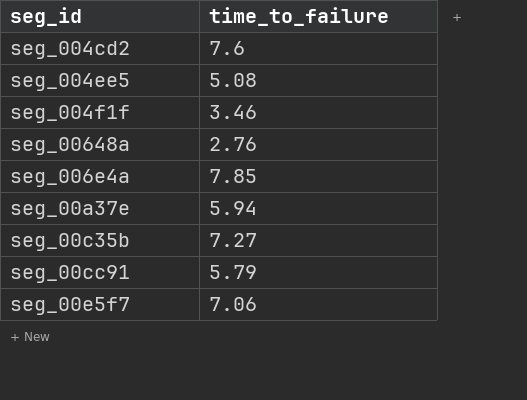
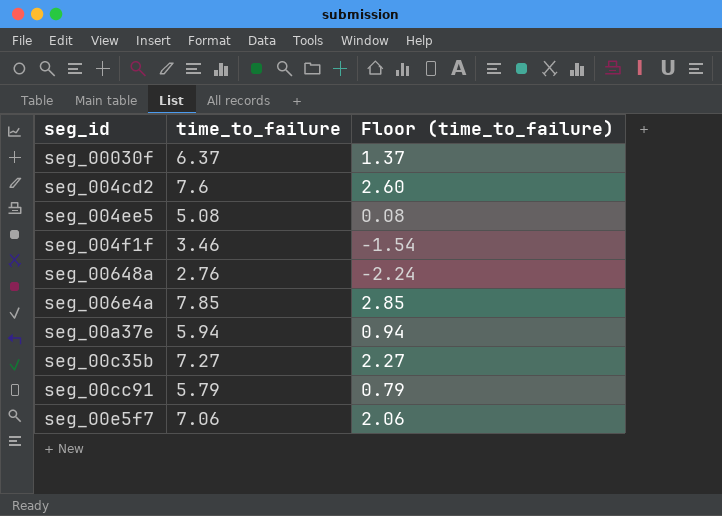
column Floor (time_to_failure) | formula: none -> [time_to_failure] - 5
row seg_00030f: none -> 6.37 | 1.37

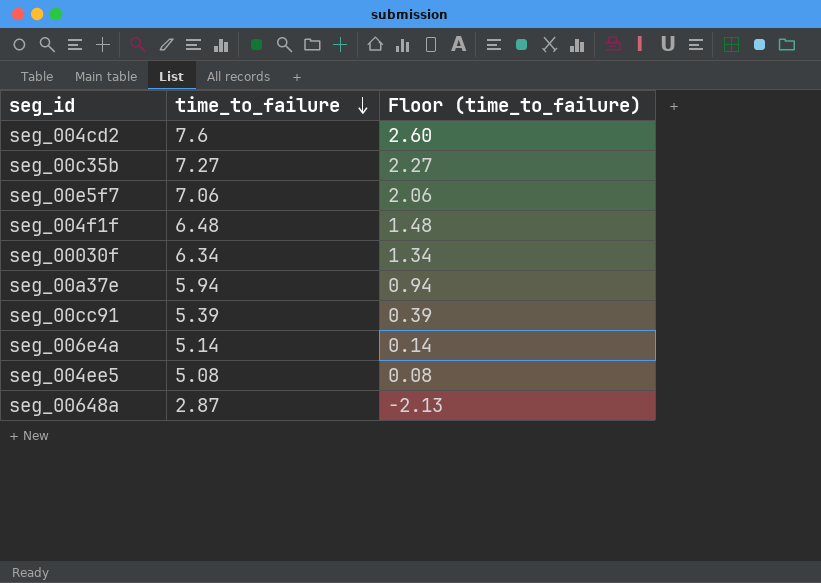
row order: none -> time_to_failure descending
seg_004f1f | time_to_failure: 3.46 -> 6.48
seg_004f1f | Floor (time_to_failure): -1.54 -> 1.48
seg_00030f | time_to_failure: 6.37 -> 6.34
seg_00030f | Floor (time_to_failure): 1.37 -> 1.34
seg_00cc91 | time_to_failure: 5.79 -> 5.39
seg_00cc91 | Floor (time_to_failure): 0.79 -> 0.39
seg_006e4a | time_to_failure: 7.85 -> 5.14
seg_006e4a | Floor (time_to_failure): 2.85 -> 0.14
seg_00648a | time_to_failure: 2.76 -> 2.87
seg_00648a | Floor (time_to_failure): -2.24 -> -2.13

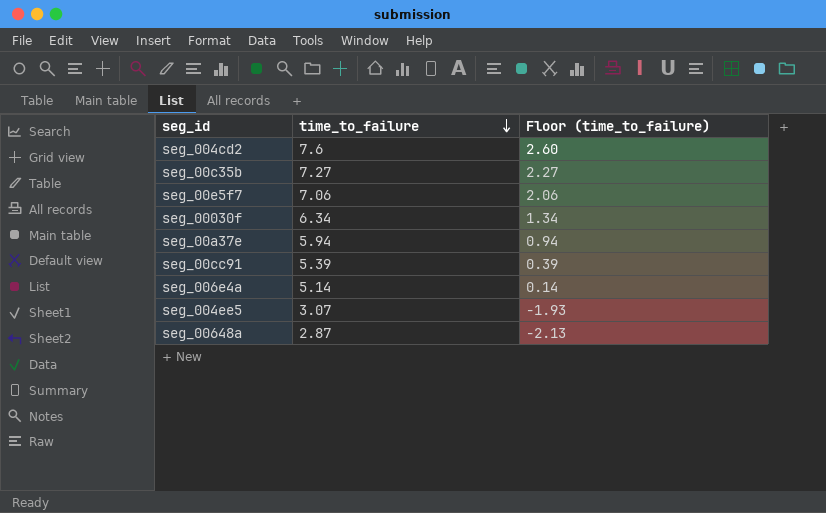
row seg_004f1f: 6.48 | 1.48 -> none
seg_004ee5 | time_to_failure: 5.08 -> 3.07
seg_004ee5 | Floor (time_to_failure): 0.08 -> -1.93

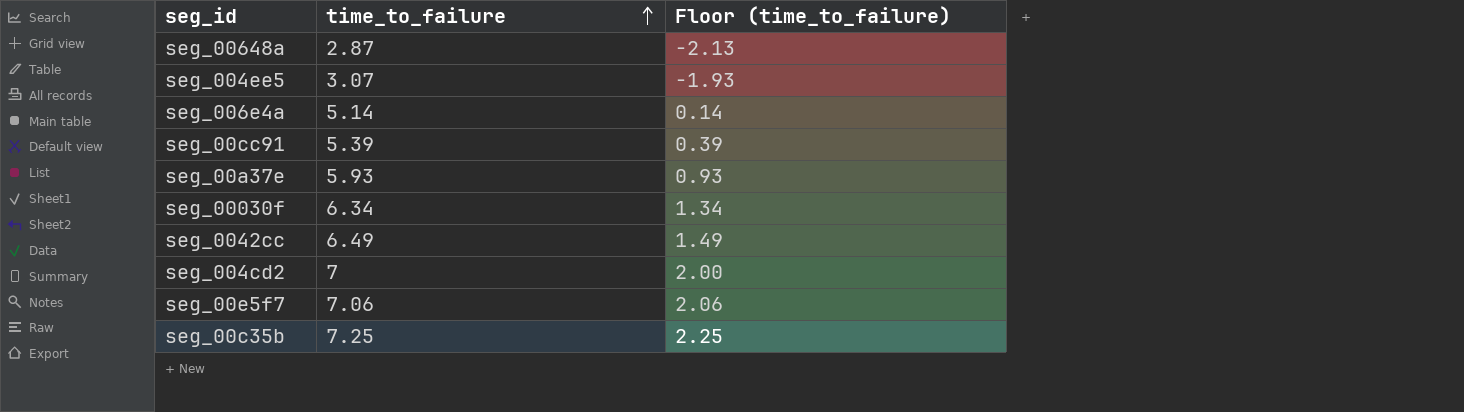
row order: time_to_failure descending -> time_to_failure ascending
seg_00a37e | time_to_failure: 5.94 -> 5.93
seg_00a37e | Floor (time_to_failure): 0.94 -> 0.93
row seg_0042cc: none -> 6.49 | 1.49
seg_004cd2 | time_to_failure: 7.6 -> 7
seg_004cd2 | Floor (time_to_failure): 2.60 -> 2.00
seg_00c35b | time_to_failure: 7.27 -> 7.25
seg_00c35b | Floor (time_to_failure): 2.27 -> 2.25

